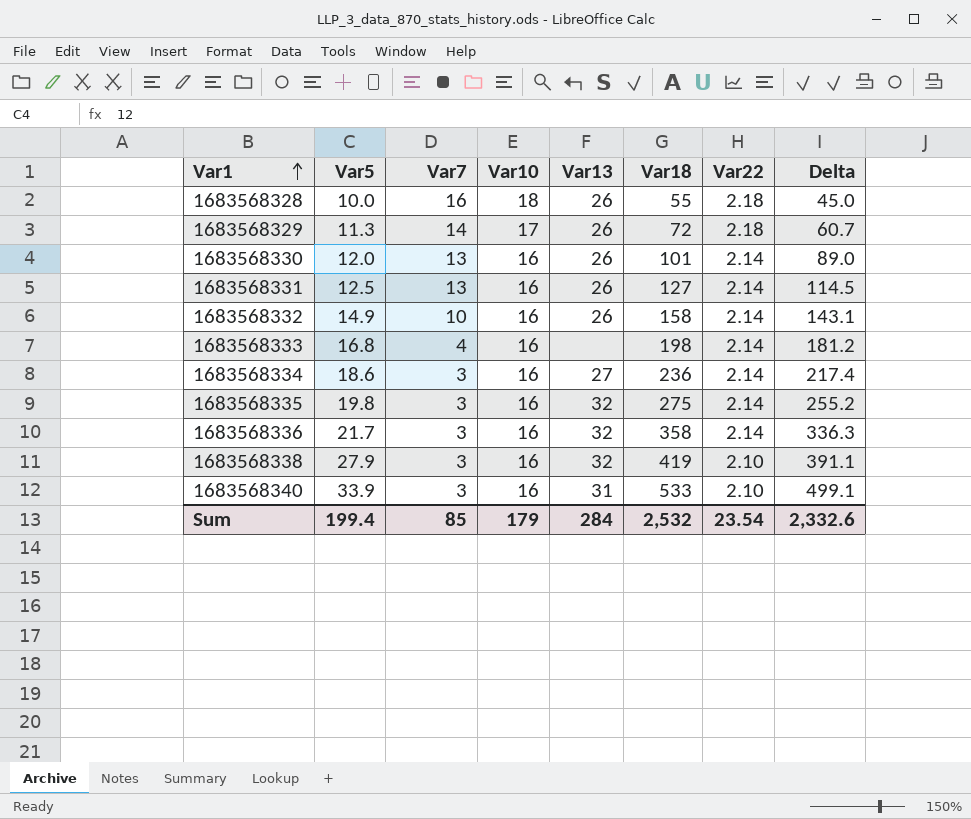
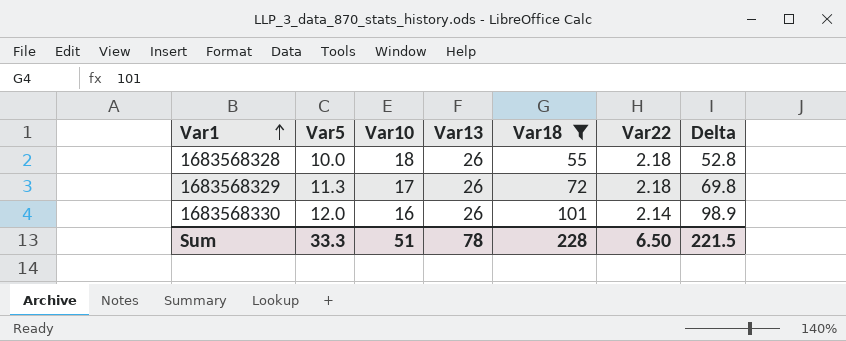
filter: none -> Var18 <= 101
column Var7 | position: 3 -> none
column Delta | formula: [Var18] - [Var5] -> [Var18] - [Var22]
Sum | Var5: 199.4 -> 33.3
Sum | Var10: 179 -> 51
Sum | Var13: 284 -> 78
Sum | Var18: 2,532 -> 228
Sum | Var22: 23.54 -> 6.50
Sum | Delta: 2,332.6 -> 221.5

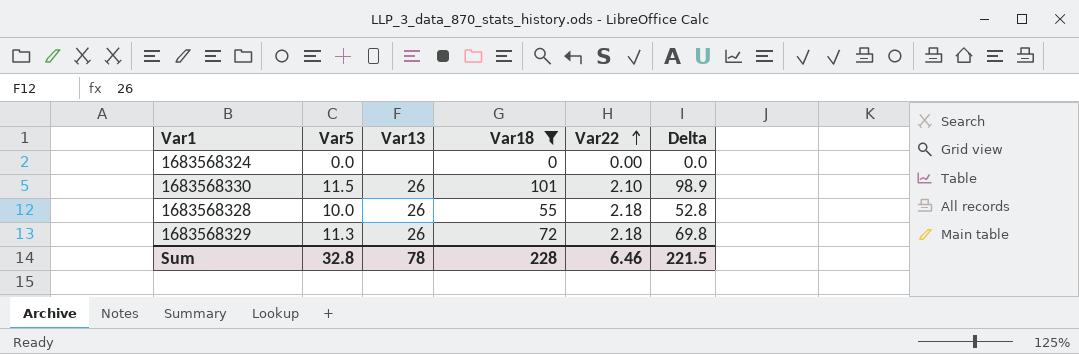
row order: Var1 ascending -> Var22 ascending
column Var10 | position: 3 -> none
row 1683568324: none -> 0.0 | none | 0 | 0.00 | 0.0
1683568330 | Var5: 12.0 -> 11.5
1683568330 | Var22: 2.14 -> 2.10
Sum | Var5: 33.3 -> 32.8
Sum | Var22: 6.50 -> 6.46

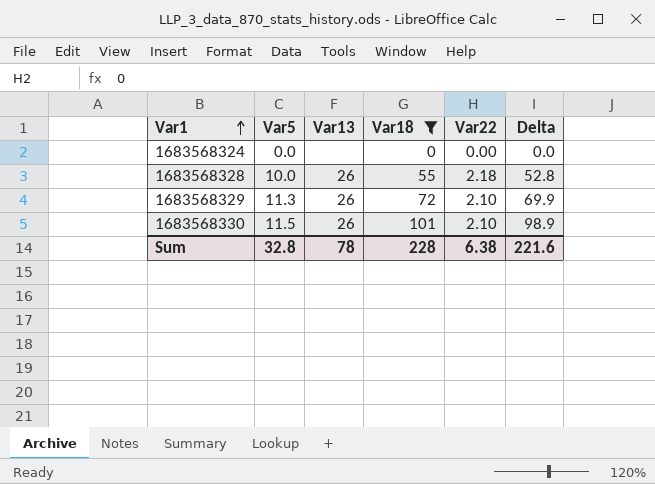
row order: Var22 ascending -> Var1 ascending
1683568329 | Var22: 2.18 -> 2.10
1683568329 | Delta: 69.8 -> 69.9
Sum | Var22: 6.46 -> 6.38
Sum | Delta: 221.5 -> 221.6

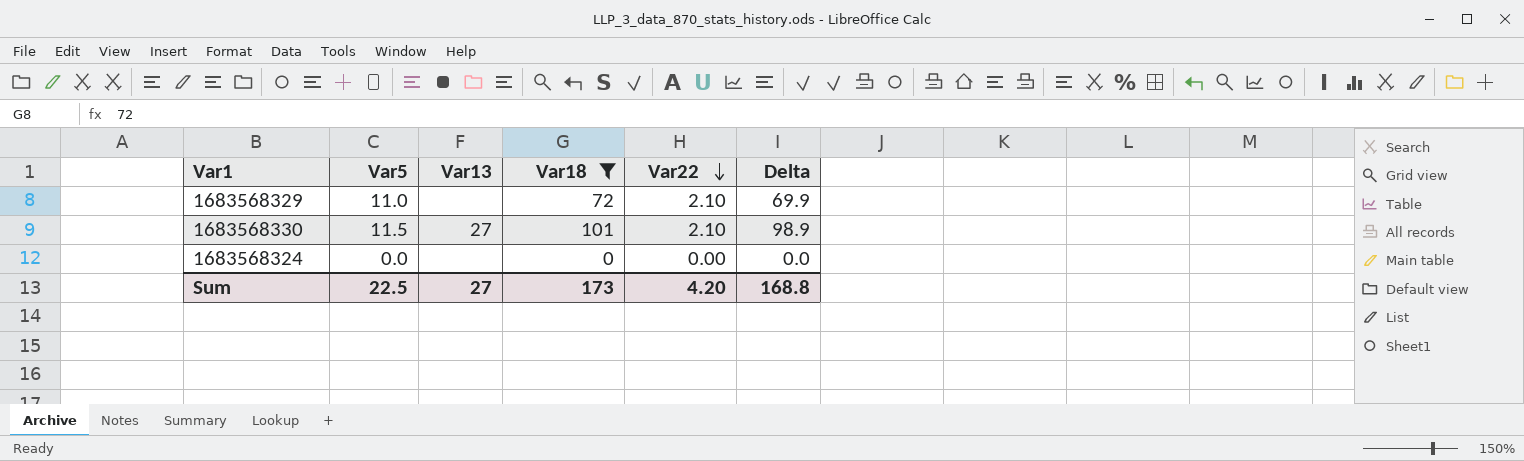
row order: Var1 ascending -> Var22 descending
row 1683568328: 10.0 | 26 | 55 | 2.18 | 52.8 -> none
1683568329 | Var5: 11.3 -> 11.0
1683568329 | Var13: 26 -> none
1683568330 | Var13: 26 -> 27
Sum | Var5: 32.8 -> 22.5
Sum | Var13: 78 -> 27
Sum | Var18: 228 -> 173
Sum | Var22: 6.38 -> 4.20
Sum | Delta: 221.6 -> 168.8

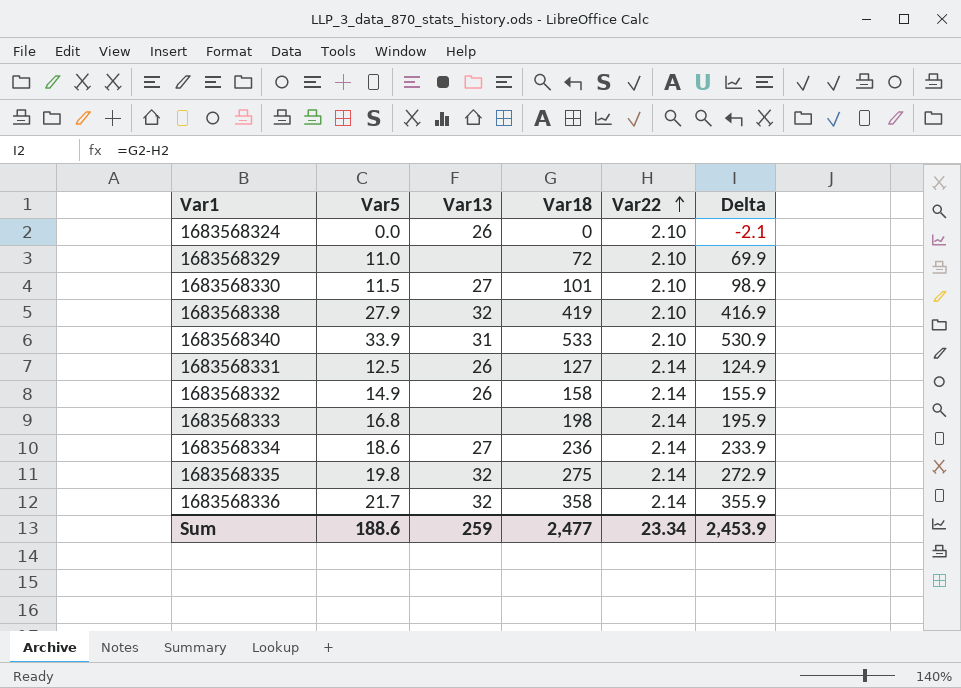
filter: Var18 <= 101 -> none
row order: Var22 descending -> Var22 ascending
1683568324 | Var13: none -> 26
1683568324 | Var22: 0.00 -> 2.10
1683568324 | Delta: 0.0 -> -2.1
Sum | Var5: 22.5 -> 188.6
Sum | Var13: 27 -> 259
Sum | Var18: 173 -> 2,477
Sum | Var22: 4.20 -> 23.34
Sum | Delta: 168.8 -> 2,453.9

